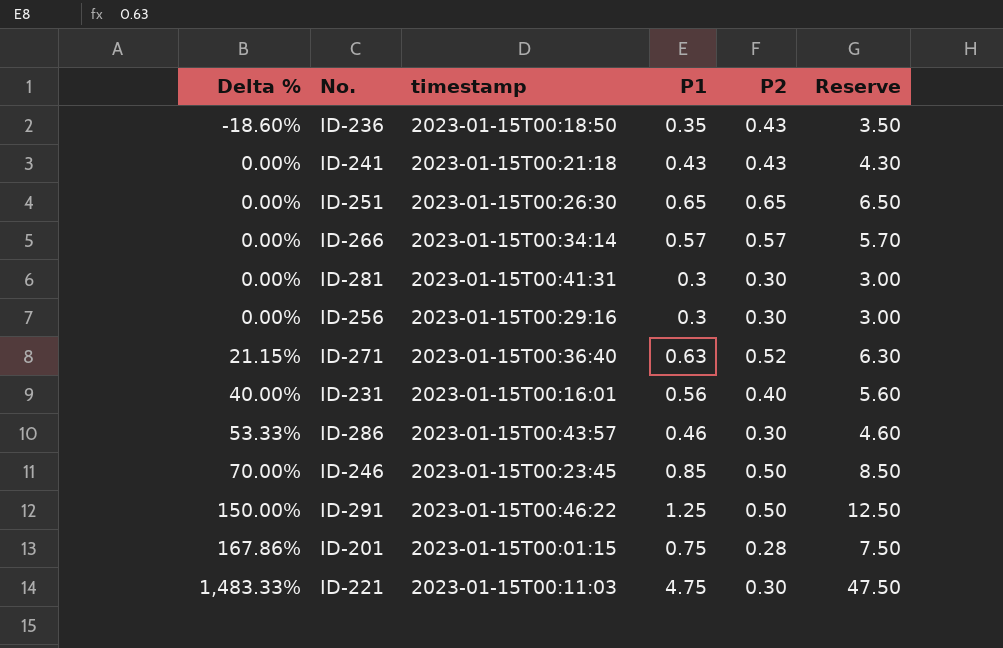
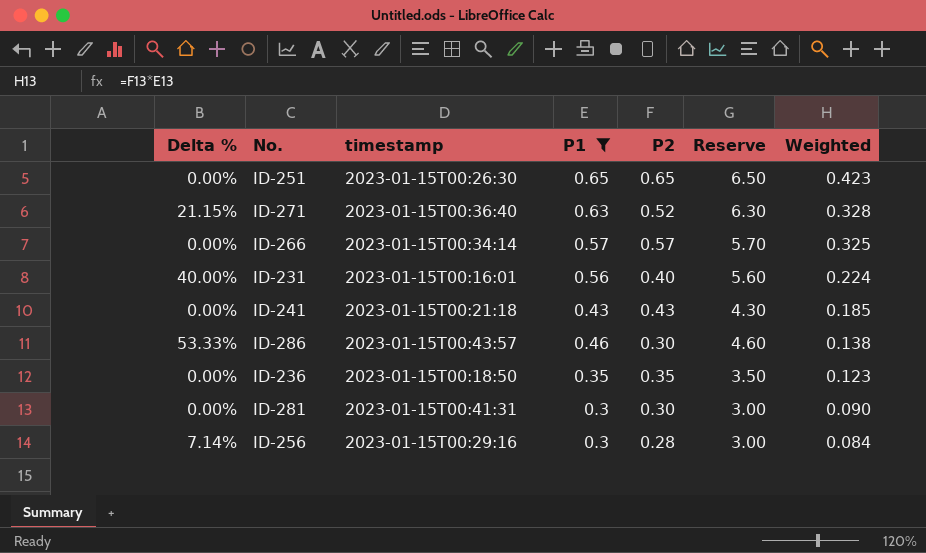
filter: none -> P1 <= 0.65
row order: Delta % ascending -> Weighted descending
column Weighted | formula: none -> [P1] * [P2]
ID-236 | Delta %: -18.60% -> 0.00%
ID-236 | P2: 0.43 -> 0.35
ID-256 | Delta %: 0.00% -> 7.14%
ID-256 | P2: 0.30 -> 0.28

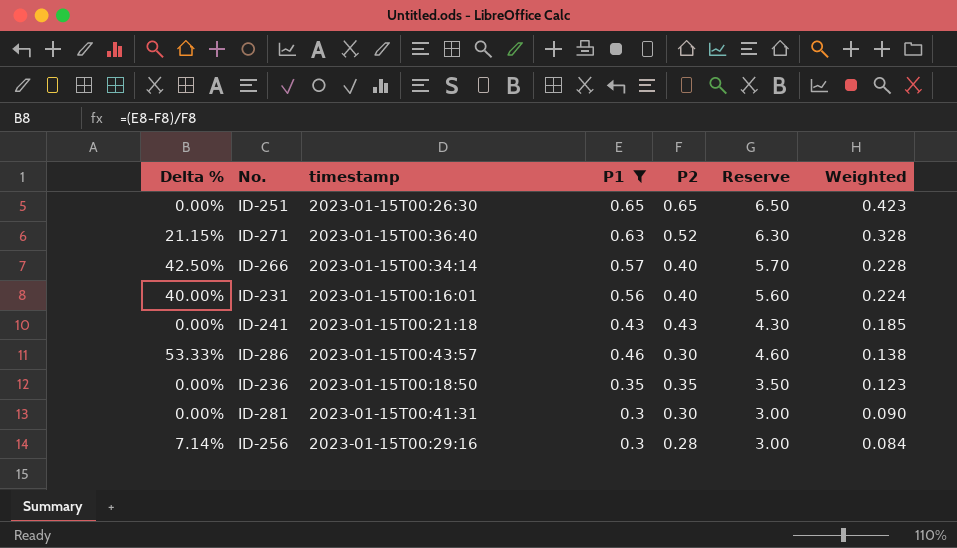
ID-266 | Delta %: 0.00% -> 42.50%
ID-266 | P2: 0.57 -> 0.40
ID-266 | Weighted: 0.325 -> 0.228

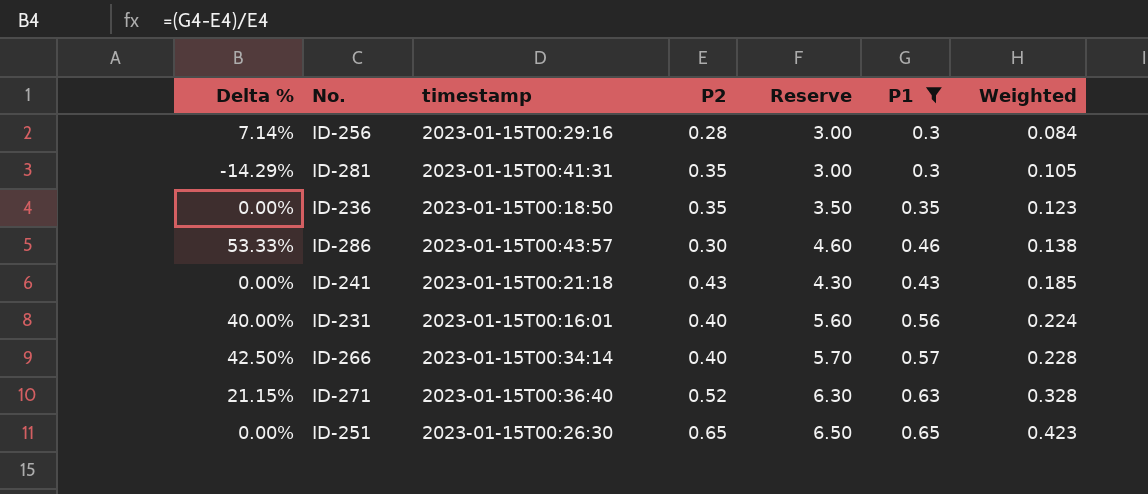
row order: Weighted descending -> Weighted ascending
column P1 | position: 4 -> 6
ID-281 | Delta %: 0.00% -> -14.29%
ID-281 | P2: 0.30 -> 0.35
ID-281 | Weighted: 0.090 -> 0.105

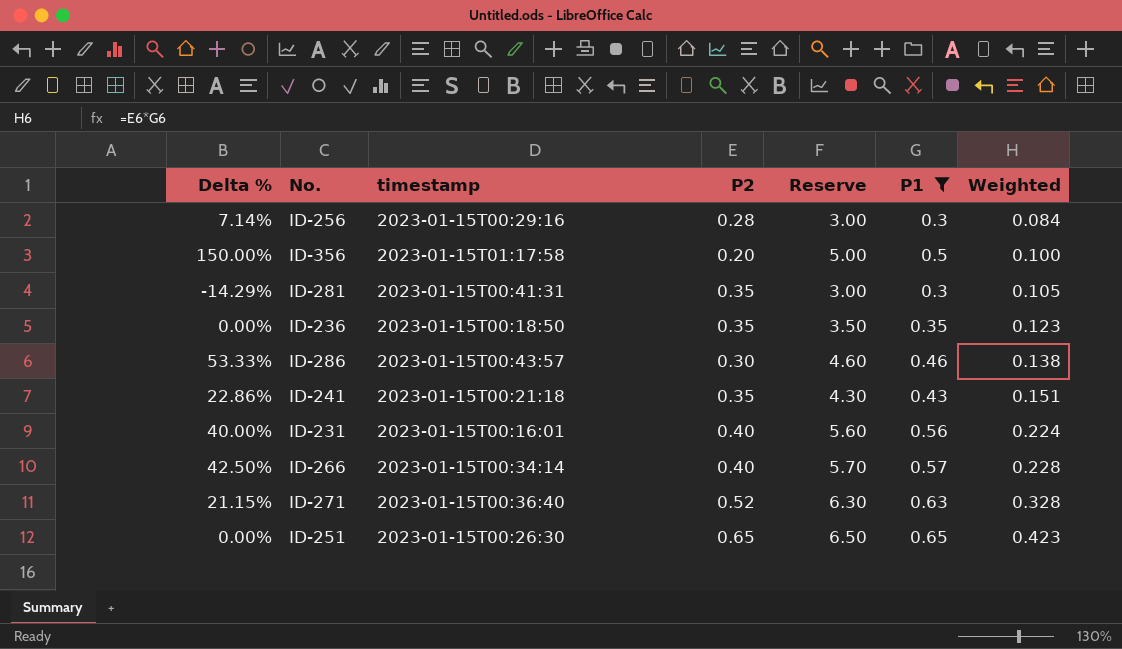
row ID-356: none -> 150.00% | 2023-01-15T01:17:58 | 0.20 | 5.00 | 0.5 | 0.100
ID-241 | Delta %: 0.00% -> 22.86%
ID-241 | P2: 0.43 -> 0.35
ID-241 | Weighted: 0.185 -> 0.151

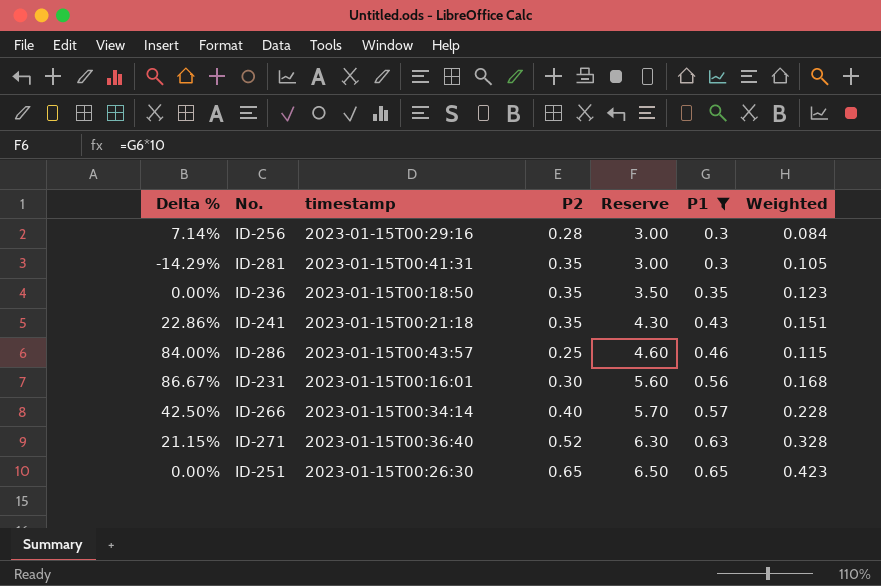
row order: Weighted ascending -> Reserve ascending
row ID-356: 150.00% | 2023-01-15T01:17:58 | 0.20 | 5.00 | 0.5 | 0.100 -> none
ID-286 | Delta %: 53.33% -> 84.00%
ID-286 | P2: 0.30 -> 0.25
ID-286 | Weighted: 0.138 -> 0.115
ID-231 | Delta %: 40.00% -> 86.67%
ID-231 | P2: 0.40 -> 0.30
ID-231 | Weighted: 0.224 -> 0.168

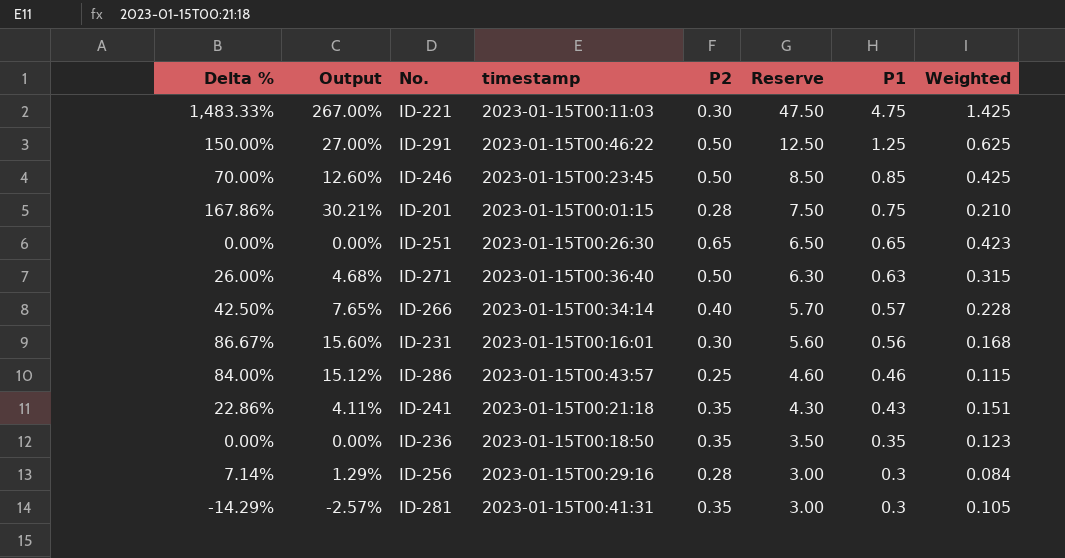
filter: P1 <= 0.65 -> none
row order: Reserve ascending -> Reserve descending
column Output | formula: none -> [Delta %] * 0.18
ID-271 | Delta %: 21.15% -> 26.00%
ID-271 | P2: 0.52 -> 0.50
ID-271 | Weighted: 0.328 -> 0.315

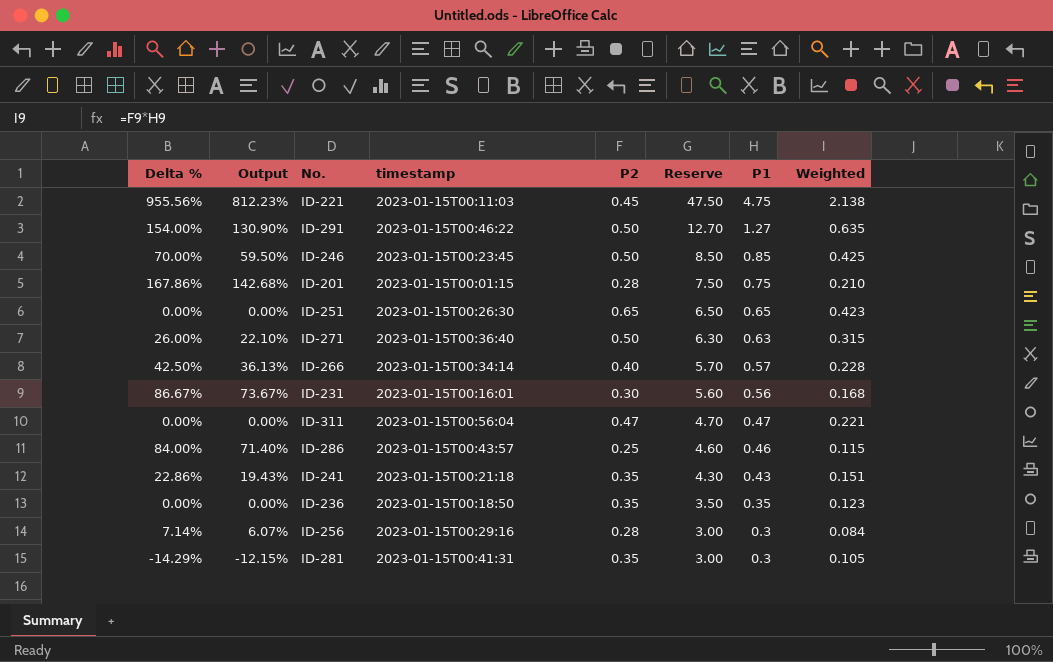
column Output | formula: [Delta %] * 0.18 -> [Delta %] * 0.85
ID-221 | Delta %: 1,483.33% -> 955.56%
ID-221 | P2: 0.30 -> 0.45
ID-221 | Weighted: 1.425 -> 2.138
ID-291 | Delta %: 150.00% -> 154.00%
ID-291 | Reserve: 12.50 -> 12.70
ID-291 | P1: 1.25 -> 1.27
ID-291 | Weighted: 0.625 -> 0.635
row ID-311: none -> 0.00% | 0.00% | 2023-01-15T00:56:04 | 0.47 | 4.70 | 0.47 | 0.221

